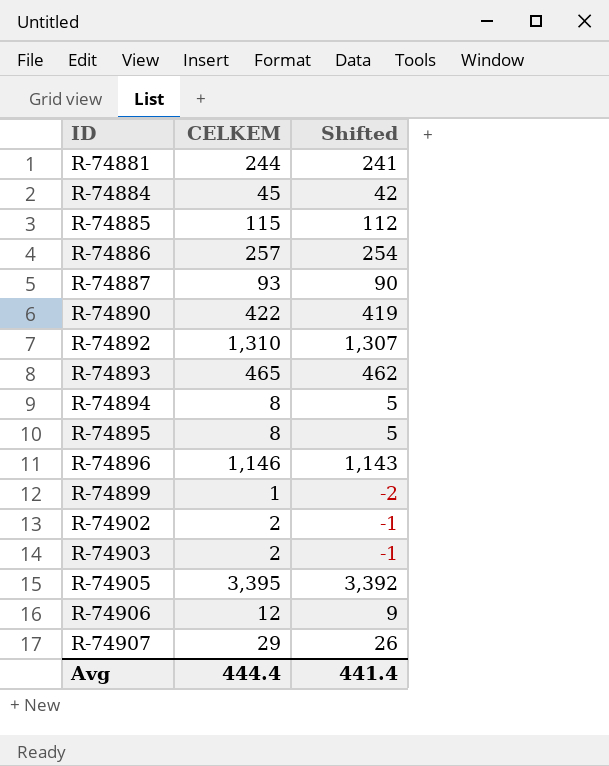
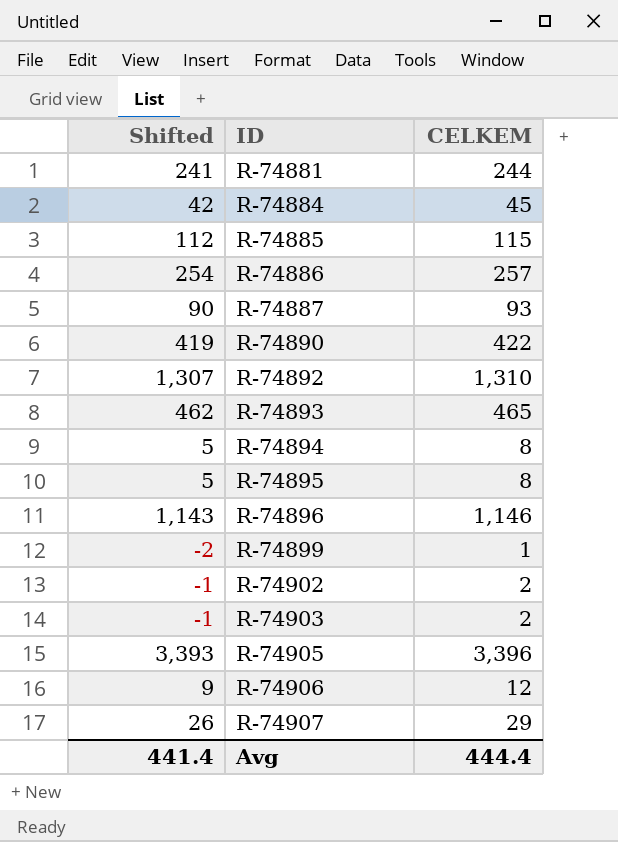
column Shifted | position: 3 -> 1
R-74905 | Shifted: 3,392 -> 3,393
R-74905 | CELKEM: 3,395 -> 3,396

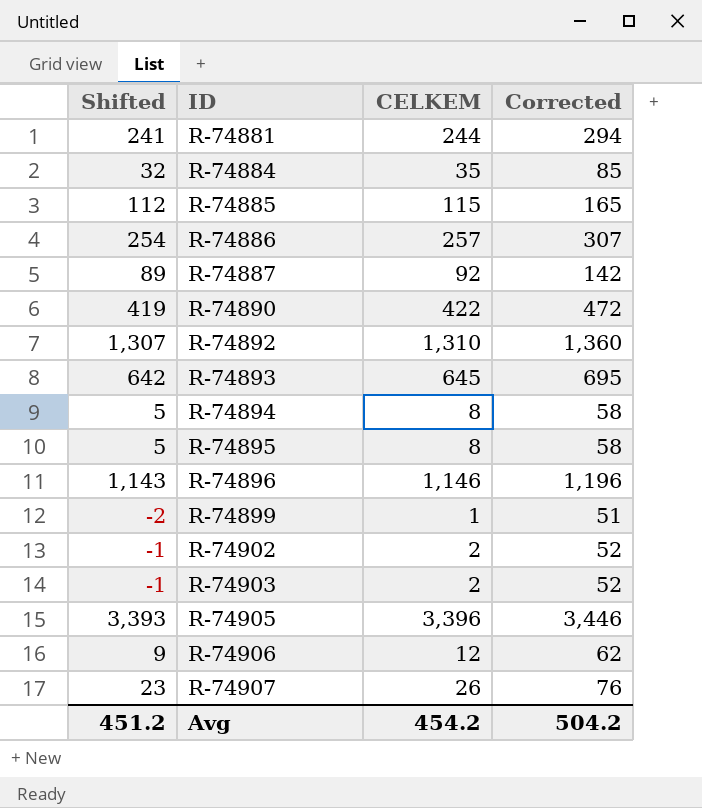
column Corrected | formula: none -> [CELKEM] + 50
R-74884 | Shifted: 42 -> 32
R-74884 | CELKEM: 45 -> 35
R-74887 | Shifted: 90 -> 89
R-74887 | CELKEM: 93 -> 92
R-74893 | Shifted: 462 -> 642
R-74893 | CELKEM: 465 -> 645
R-74907 | Shifted: 26 -> 23
R-74907 | CELKEM: 29 -> 26
Avg | Shifted: 441.4 -> 451.2
Avg | CELKEM: 444.4 -> 454.2

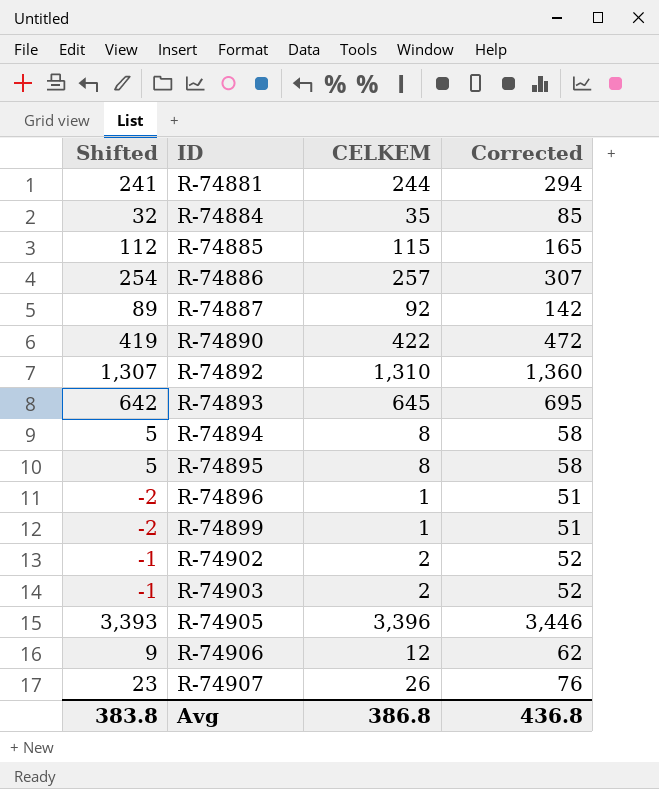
R-74896 | Shifted: 1,143 -> -2
R-74896 | CELKEM: 1,146 -> 1
R-74896 | Corrected: 1,196 -> 51
Avg | Shifted: 451.2 -> 383.8
Avg | CELKEM: 454.2 -> 386.8
Avg | Corrected: 504.2 -> 436.8

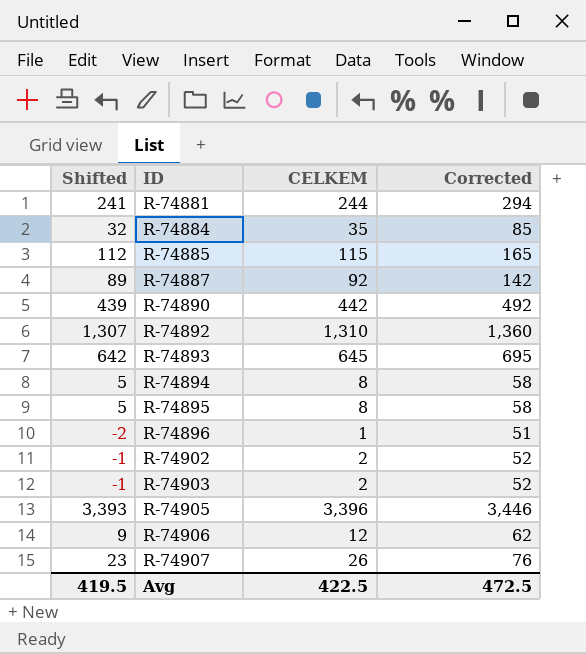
row R-74886: 254 | 257 | 307 -> none
row R-74899: -2 | 1 | 51 -> none
R-74890 | Shifted: 419 -> 439
R-74890 | CELKEM: 422 -> 442
R-74890 | Corrected: 472 -> 492
Avg | Shifted: 383.8 -> 419.5
Avg | CELKEM: 386.8 -> 422.5
Avg | Corrected: 436.8 -> 472.5

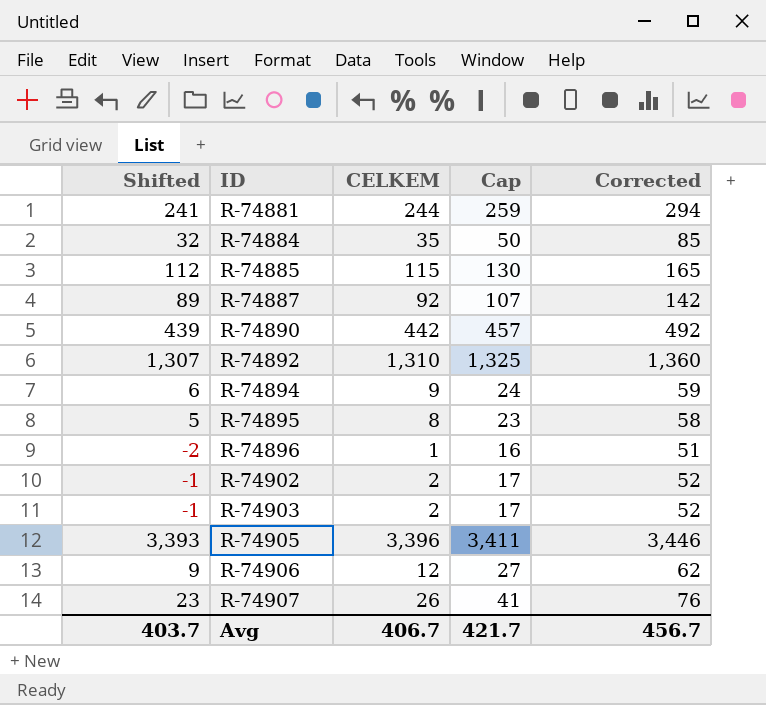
column Cap | formula: none -> [CELKEM] + 15
row R-74893: 642 | 645 | 695 -> none
R-74894 | Shifted: 5 -> 6
R-74894 | CELKEM: 8 -> 9
R-74894 | Corrected: 58 -> 59
Avg | Shifted: 419.5 -> 403.7
Avg | CELKEM: 422.5 -> 406.7
Avg | Corrected: 472.5 -> 456.7

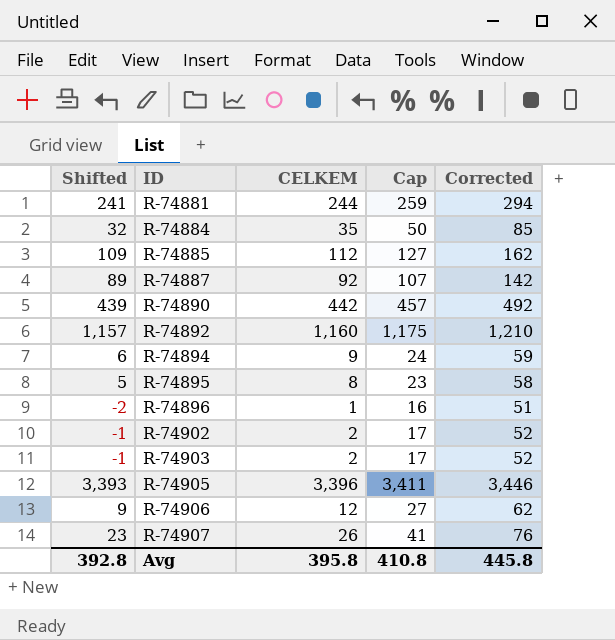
R-74885 | Shifted: 112 -> 109
R-74885 | CELKEM: 115 -> 112
R-74885 | Cap: 130 -> 127
R-74885 | Corrected: 165 -> 162
R-74892 | Shifted: 1,307 -> 1,157
R-74892 | CELKEM: 1,310 -> 1,160
R-74892 | Cap: 1,325 -> 1,175
R-74892 | Corrected: 1,360 -> 1,210
Avg | Shifted: 403.7 -> 392.8
Avg | CELKEM: 406.7 -> 395.8
Avg | Cap: 421.7 -> 410.8
Avg | Corrected: 456.7 -> 445.8

